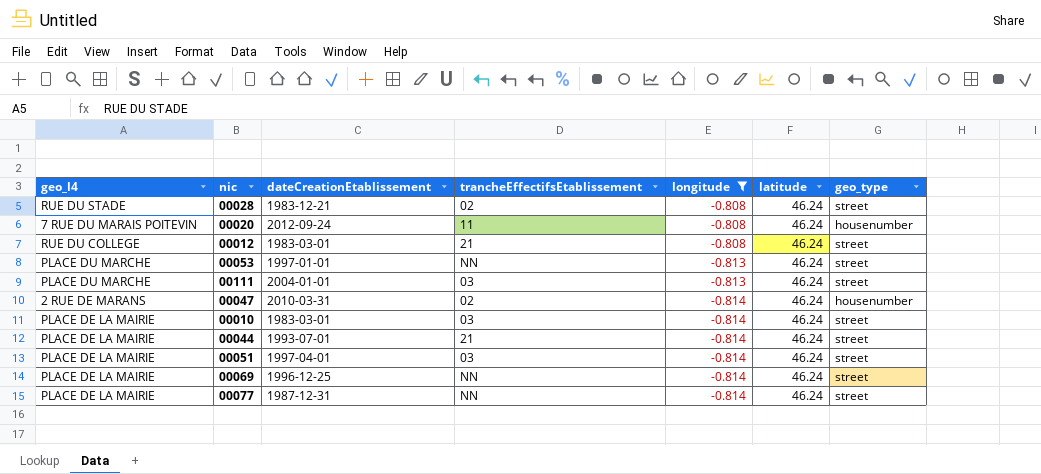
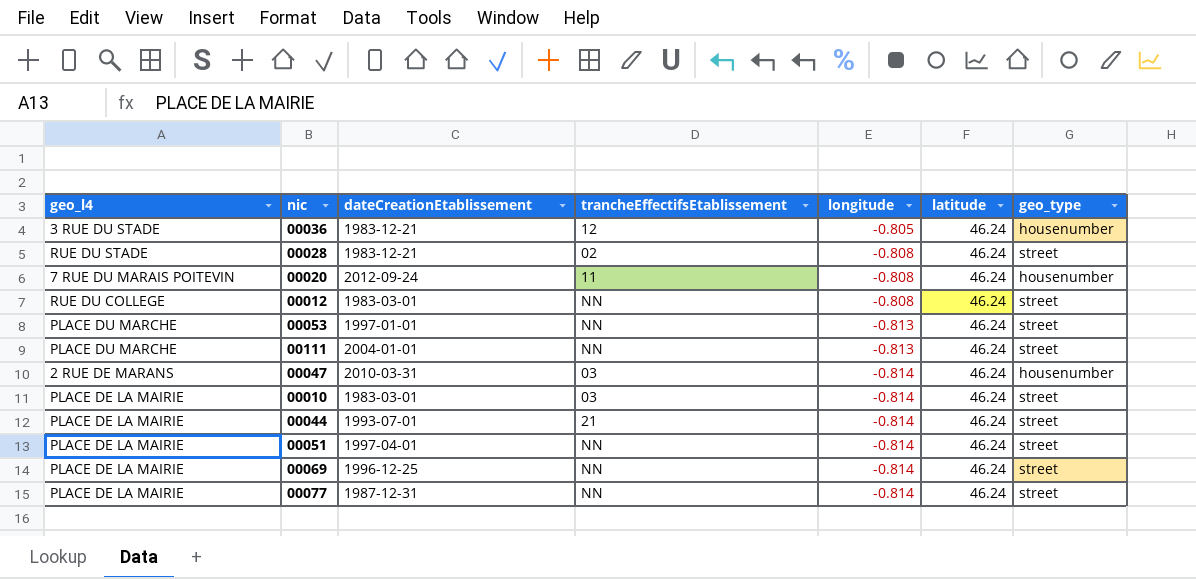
filter: longitude != -0.805 -> none
00012 | trancheEffectifsEtablissement: 21 -> NN
00111 | trancheEffectifsEtablissement: 03 -> NN
00047 | trancheEffectifsEtablissement: 02 -> 03
00051 | trancheEffectifsEtablissement: 03 -> NN

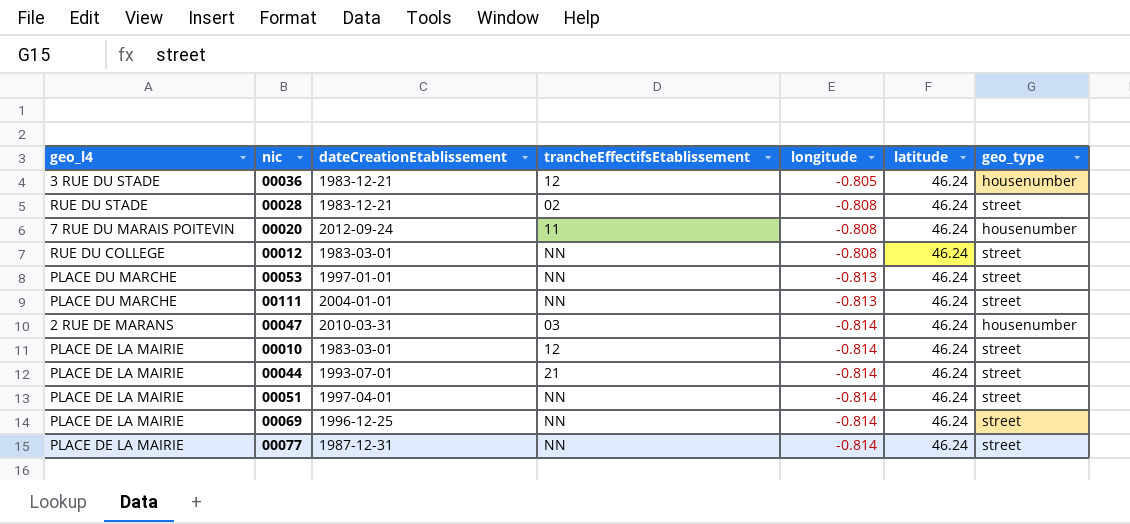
00010 | trancheEffectifsEtablissement: 03 -> 12

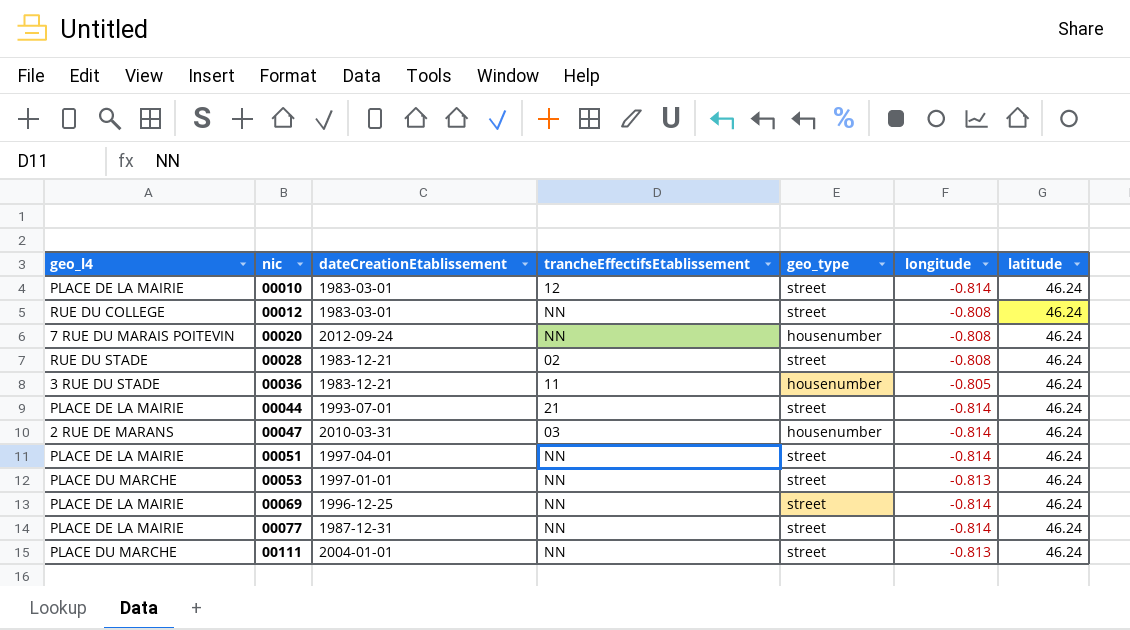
row order: longitude descending -> nic ascending
column geo_type | position: 7 -> 5
00020 | trancheEffectifsEtablissement: 11 -> NN
00036 | trancheEffectifsEtablissement: 12 -> 11

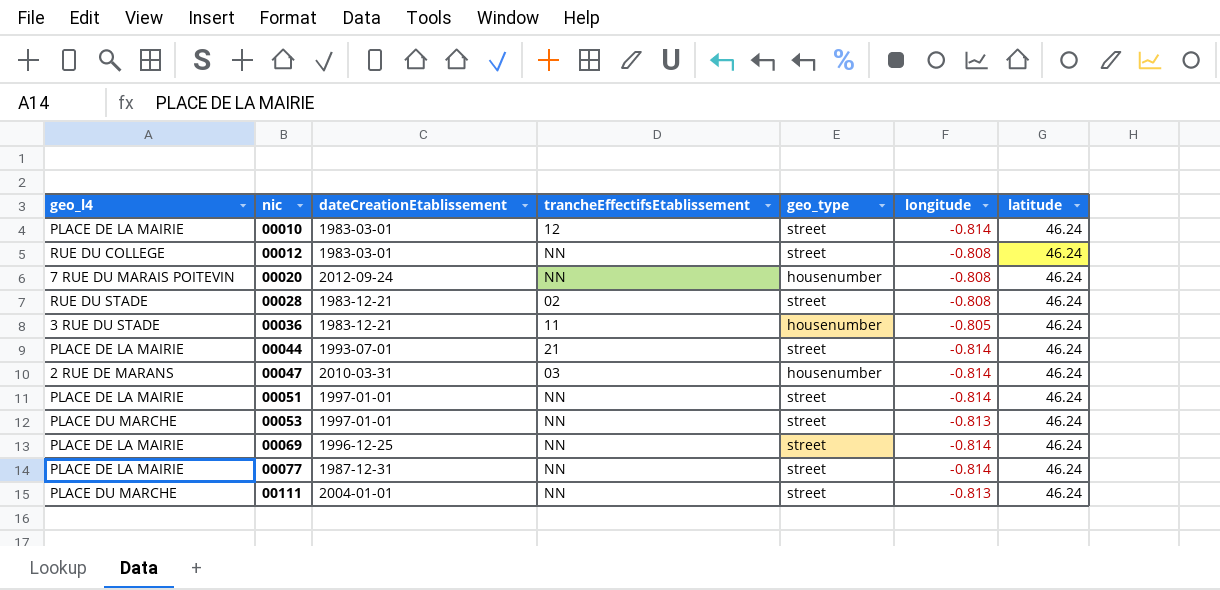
00051 | dateCreationEtablissement: 1997-04-01 -> 1997-01-01

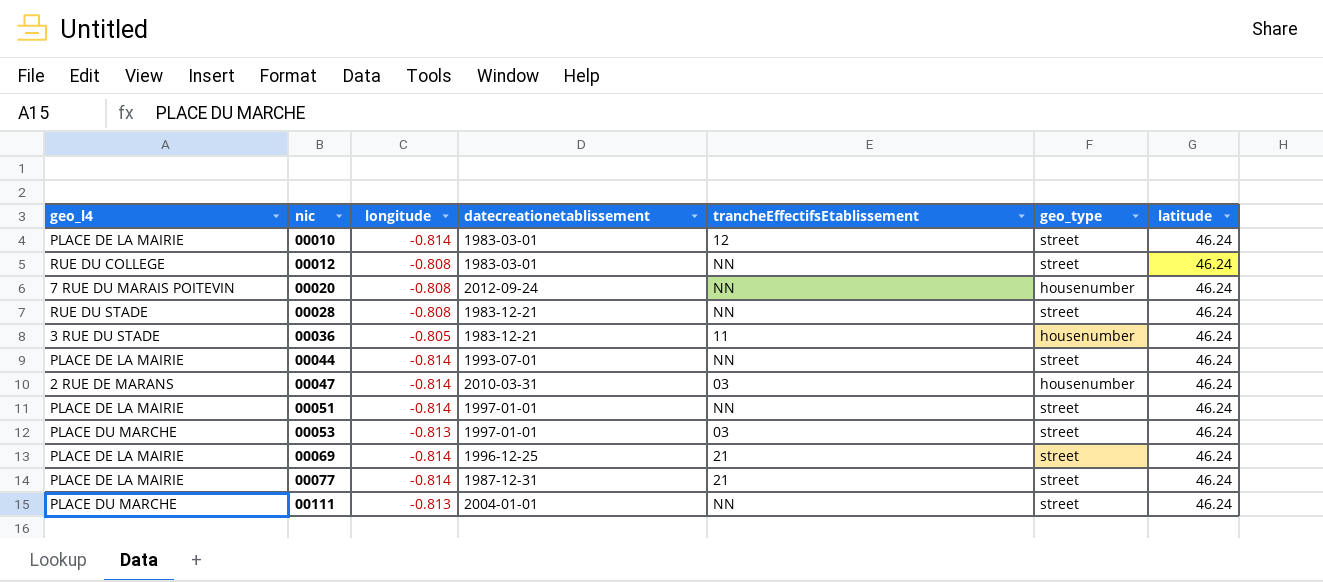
column longitude | position: 6 -> 3
column name: dateCreationEtablissement -> datecreationetablissement
00028 | trancheEffectifsEtablissement: 02 -> NN
00044 | trancheEffectifsEtablissement: 21 -> NN
00053 | trancheEffectifsEtablissement: NN -> 03
00069 | trancheEffectifsEtablissement: NN -> 21
00077 | trancheEffectifsEtablissement: NN -> 21

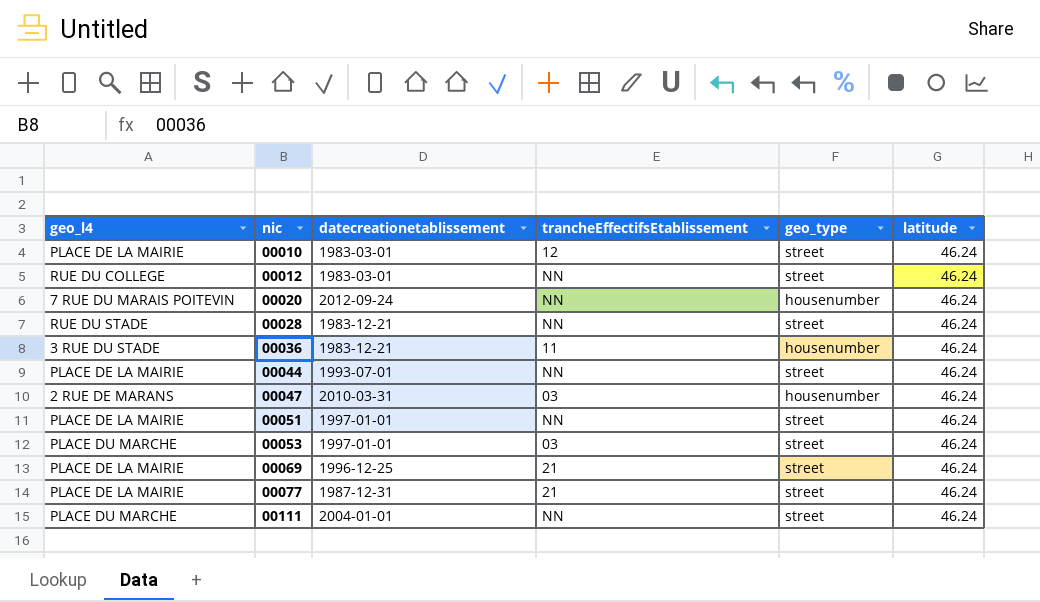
column longitude | position: 3 -> none

